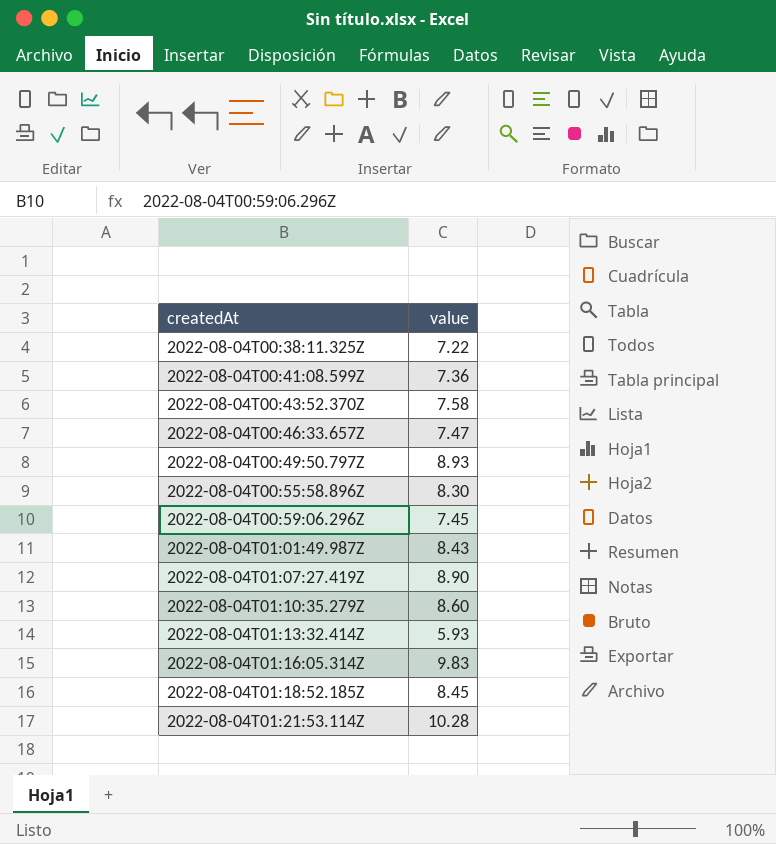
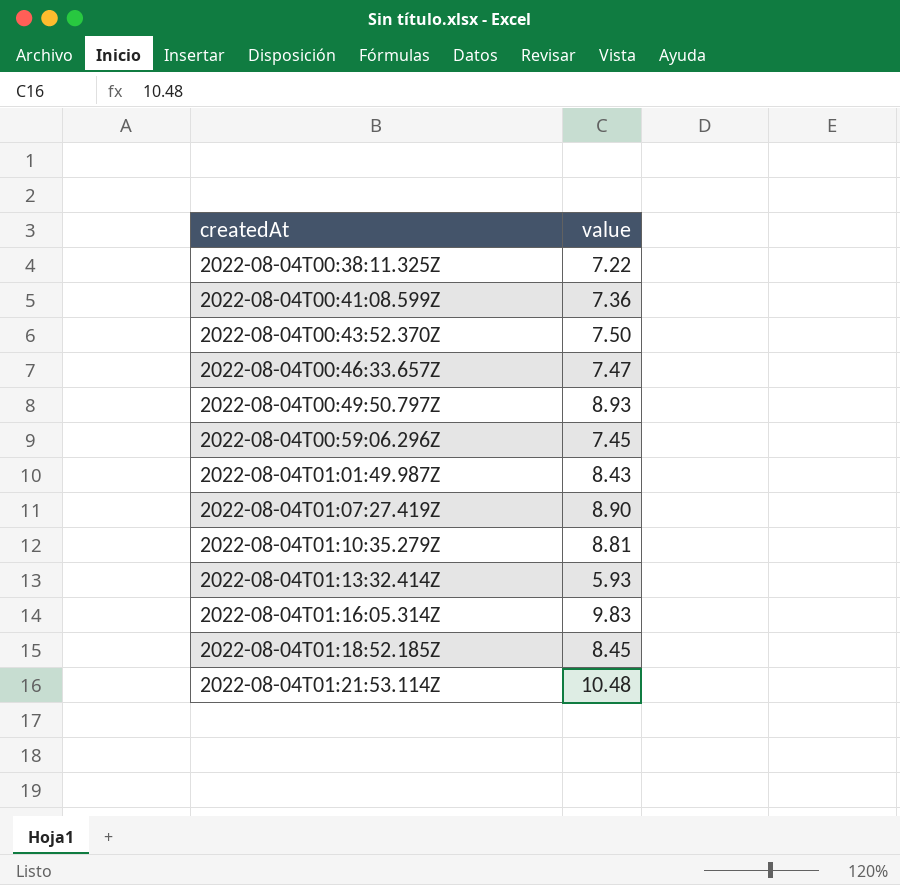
row 2022-08-04T00:55:58.896Z: 8.30 -> none
2022-08-04T00:43:52.370Z | value: 7.58 -> 7.50
2022-08-04T01:10:35.279Z | value: 8.60 -> 8.81
2022-08-04T01:21:53.114Z | value: 10.28 -> 10.48

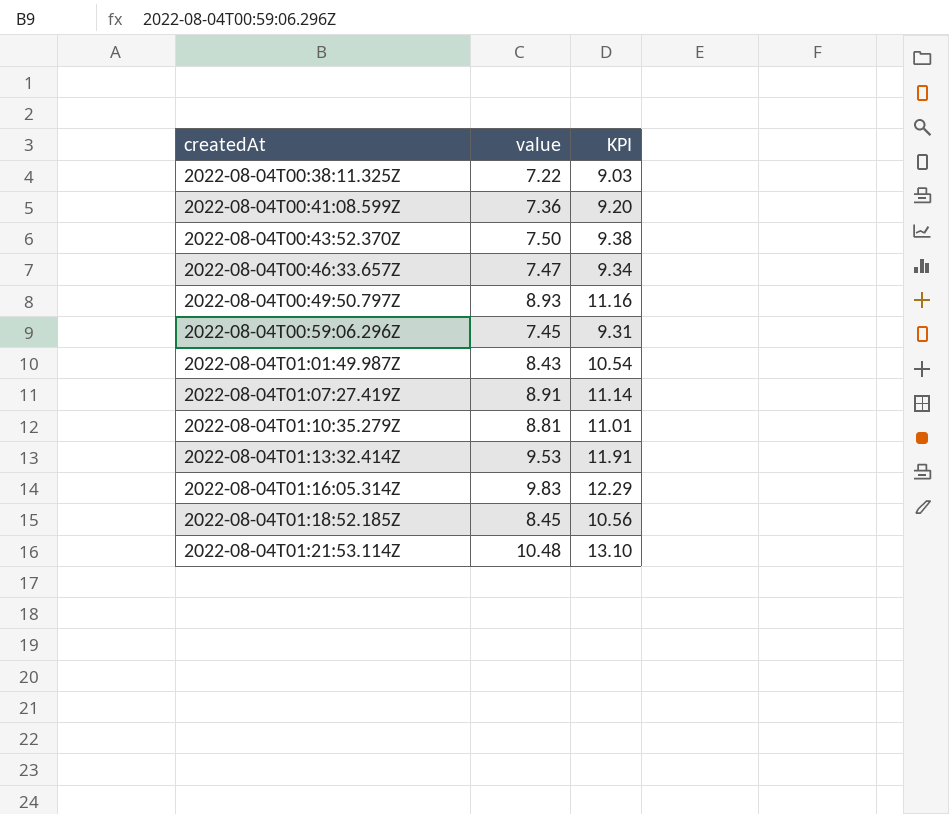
column KPI | formula: none -> [value] * 1.25
2022-08-04T01:07:27.419Z | value: 8.90 -> 8.91
2022-08-04T01:13:32.414Z | value: 5.93 -> 9.53

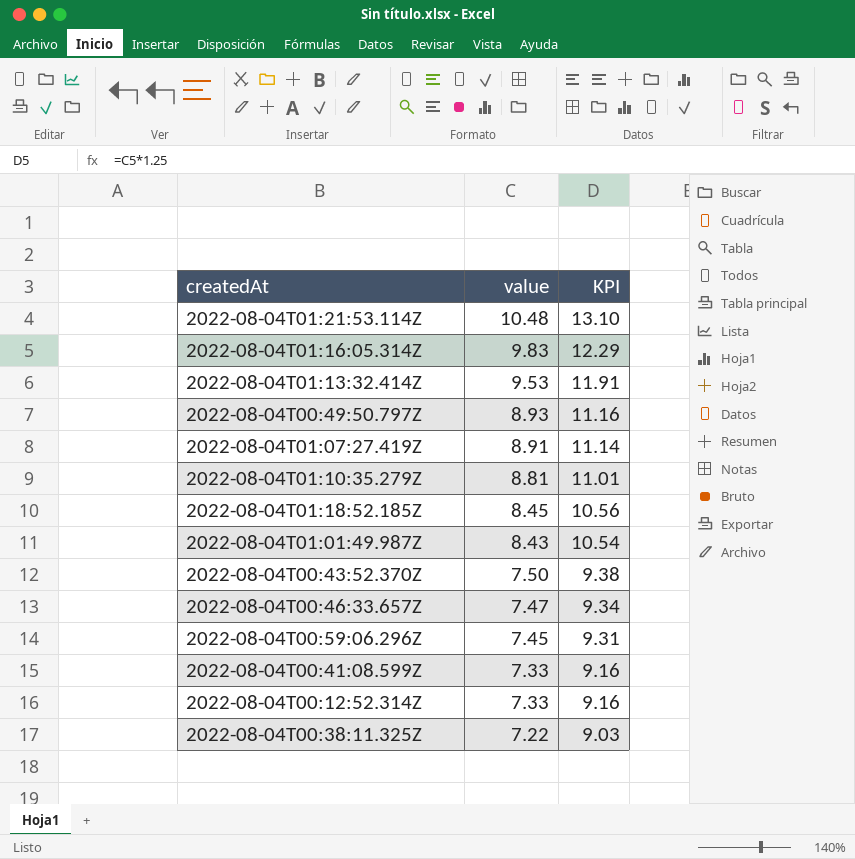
row order: createdAt ascending -> value descending
2022-08-04T00:41:08.599Z | value: 7.36 -> 7.33
2022-08-04T00:41:08.599Z | KPI: 9.20 -> 9.16
row 2022-08-04T00:12:52.314Z: none -> 7.33 | 9.16

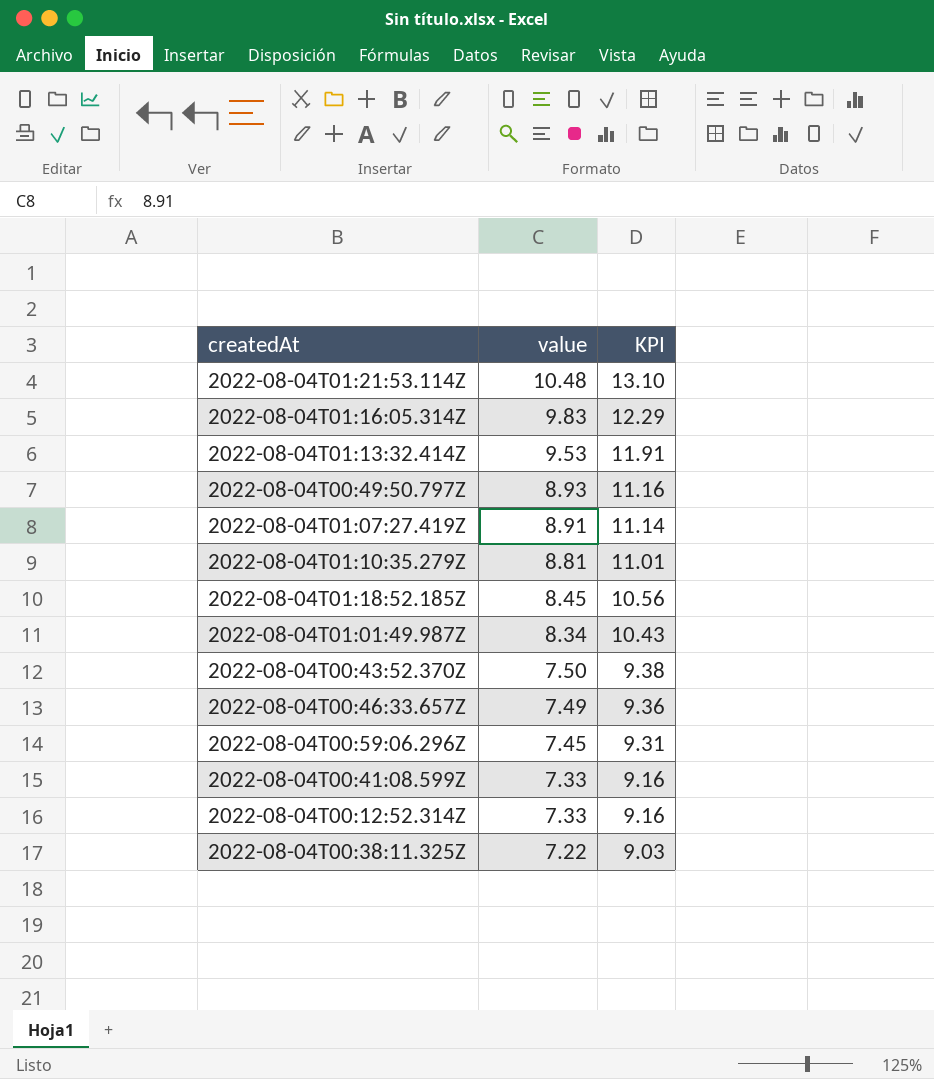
2022-08-04T01:01:49.987Z | value: 8.43 -> 8.34
2022-08-04T01:01:49.987Z | KPI: 10.54 -> 10.43
2022-08-04T00:46:33.657Z | value: 7.47 -> 7.49
2022-08-04T00:46:33.657Z | KPI: 9.34 -> 9.36

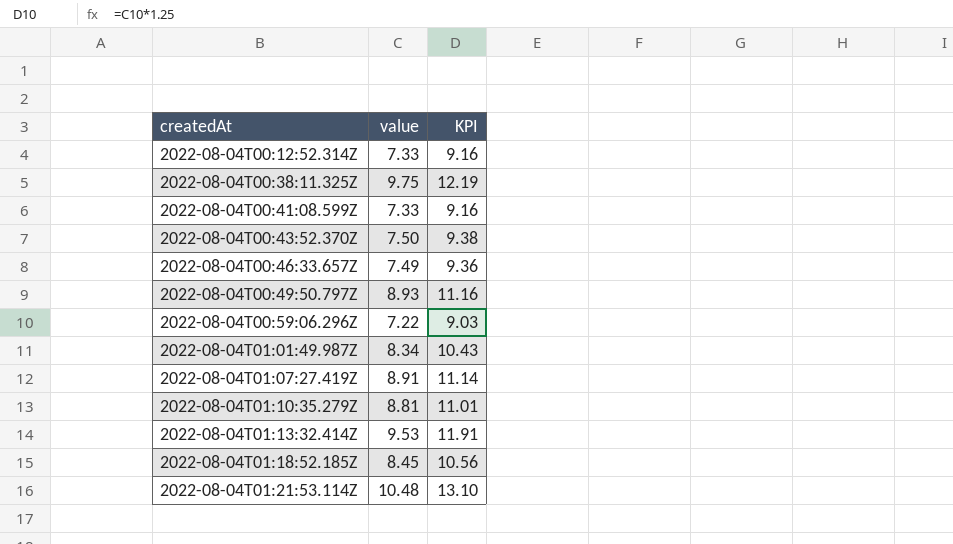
row order: value descending -> createdAt ascending
row 2022-08-04T01:16:05.314Z: 9.83 | 12.29 -> none
2022-08-04T00:38:11.325Z | value: 7.22 -> 9.75
2022-08-04T00:38:11.325Z | KPI: 9.03 -> 12.19
2022-08-04T00:59:06.296Z | value: 7.45 -> 7.22
2022-08-04T00:59:06.296Z | KPI: 9.31 -> 9.03

